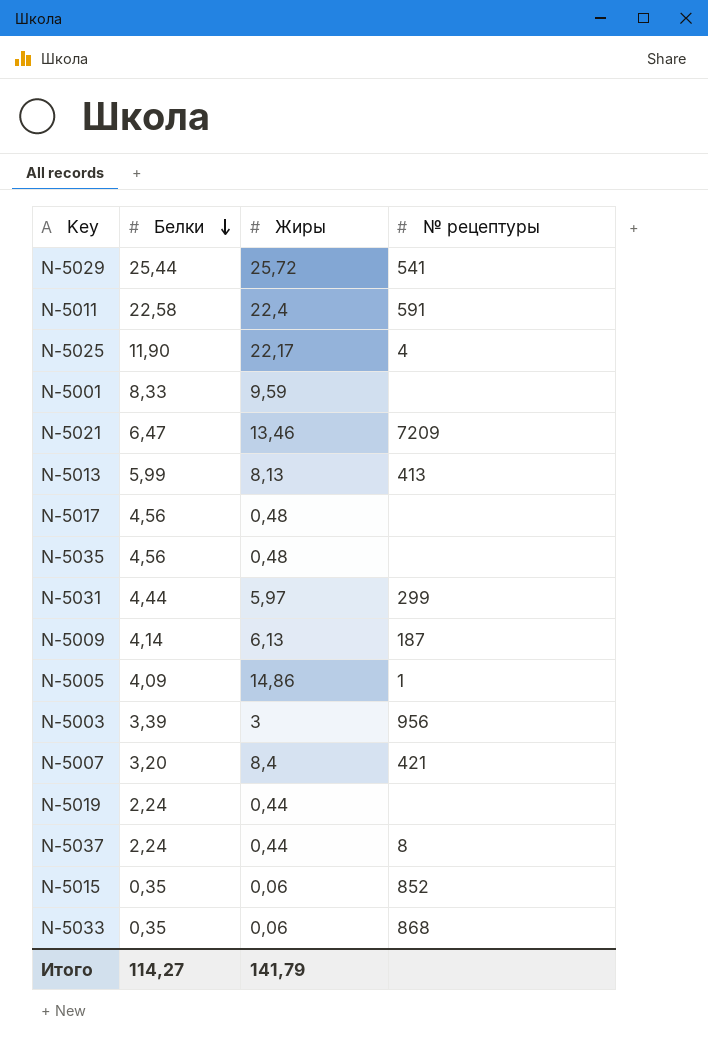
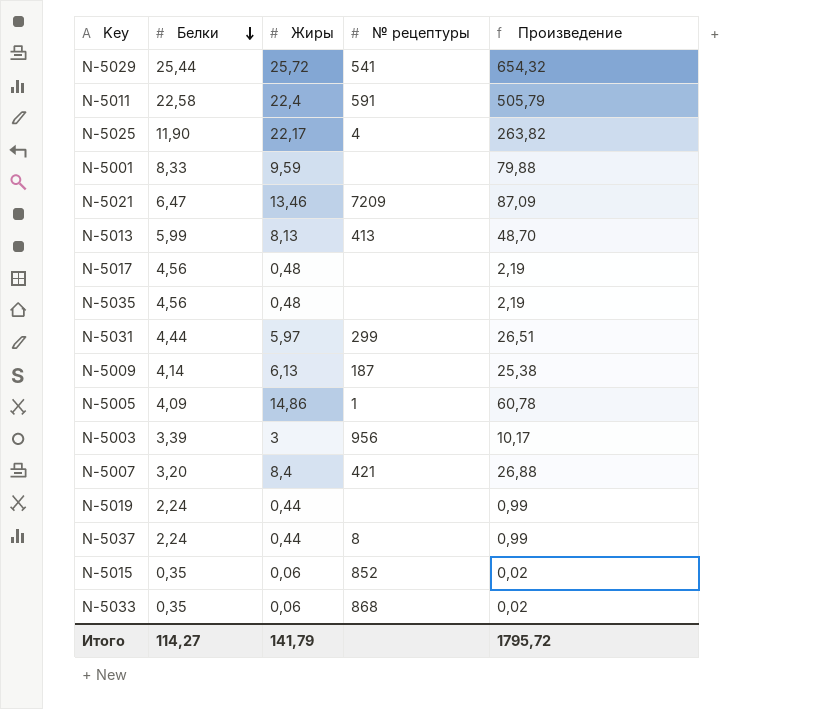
column Произведение | formula: none -> [Белки] * [Жиры]

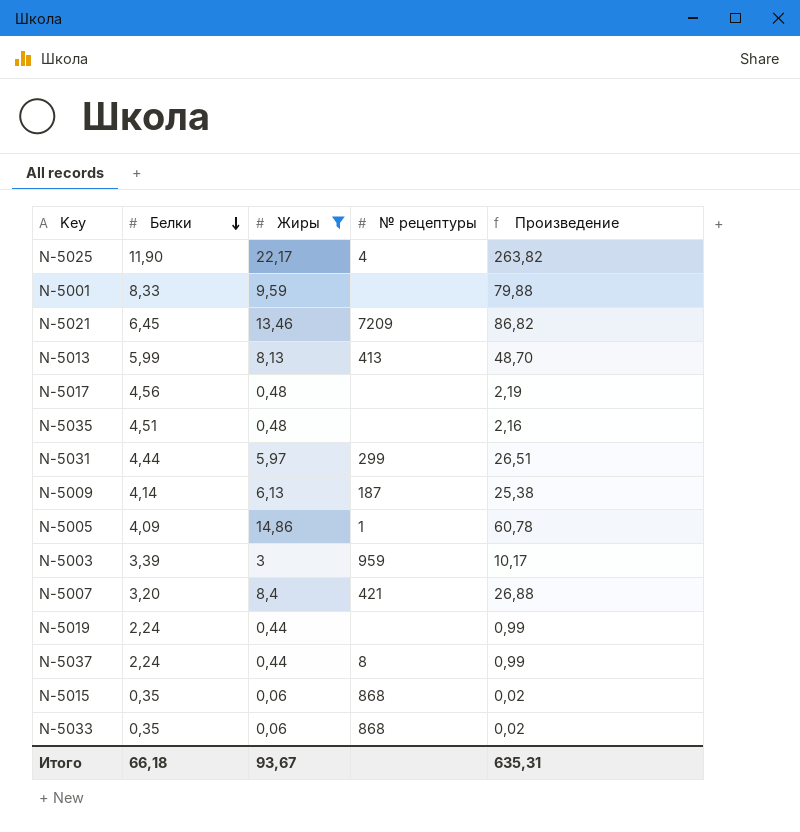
filter: none -> Жиры <= 22,17
N-5021 | Белки: 6,47 -> 6,45
N-5021 | Произведение: 87,09 -> 86,82
N-5035 | Белки: 4,56 -> 4,51
N-5035 | Произведение: 2,19 -> 2,16
N-5003 | № рецептуры: 956 -> 959
N-5015 | № рецептуры: 852 -> 868
Итого | Белки: 114,27 -> 66,18
Итого | Жиры: 141,79 -> 93,67
Итого | Произведение: 1795,72 -> 635,31

